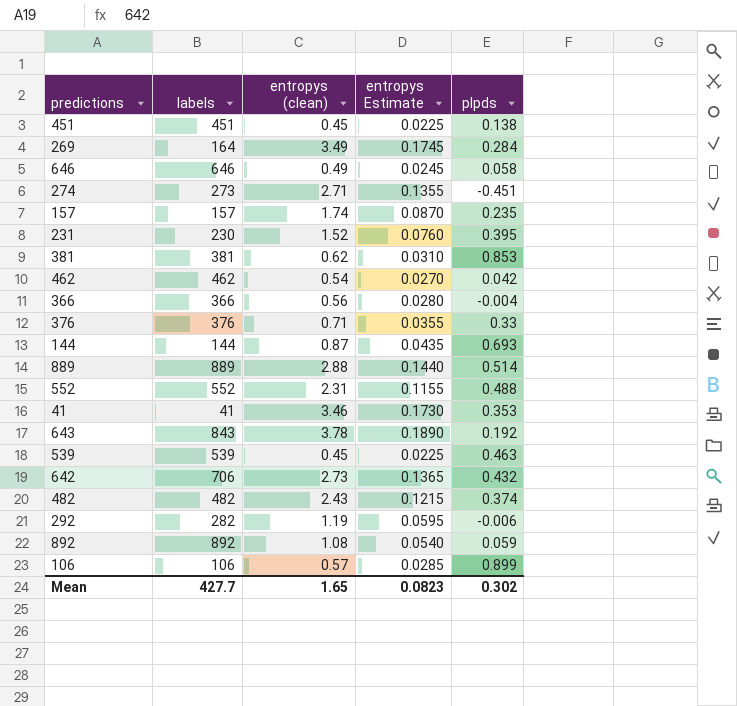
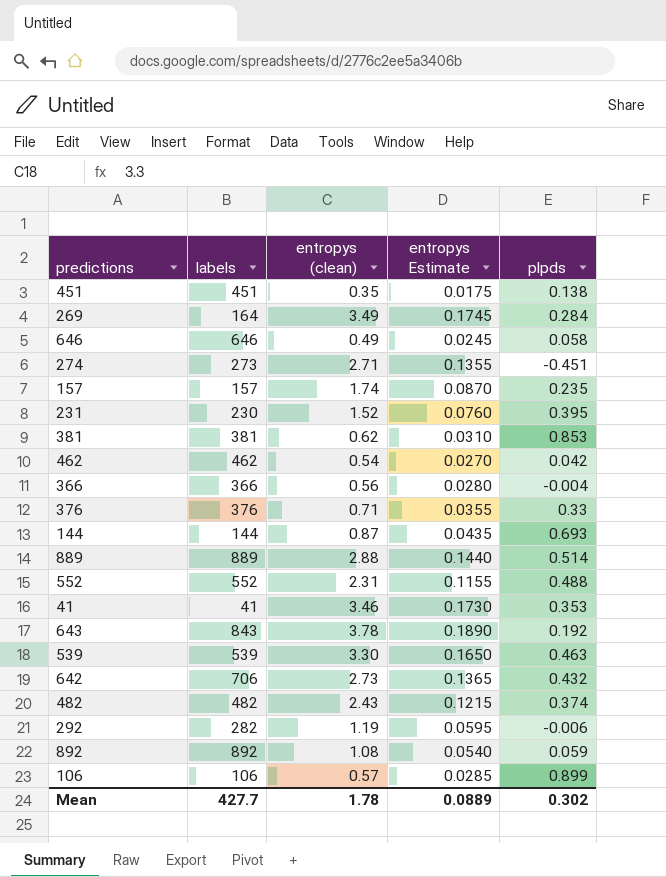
451 | entropys (clean): 0.45 -> 0.35
451 | entropys Estimate: 0.0225 -> 0.0175
539 | entropys (clean): 0.45 -> 3.30
539 | entropys Estimate: 0.0225 -> 0.1650
Mean | entropys (clean): 1.65 -> 1.78
Mean | entropys Estimate: 0.0823 -> 0.0889

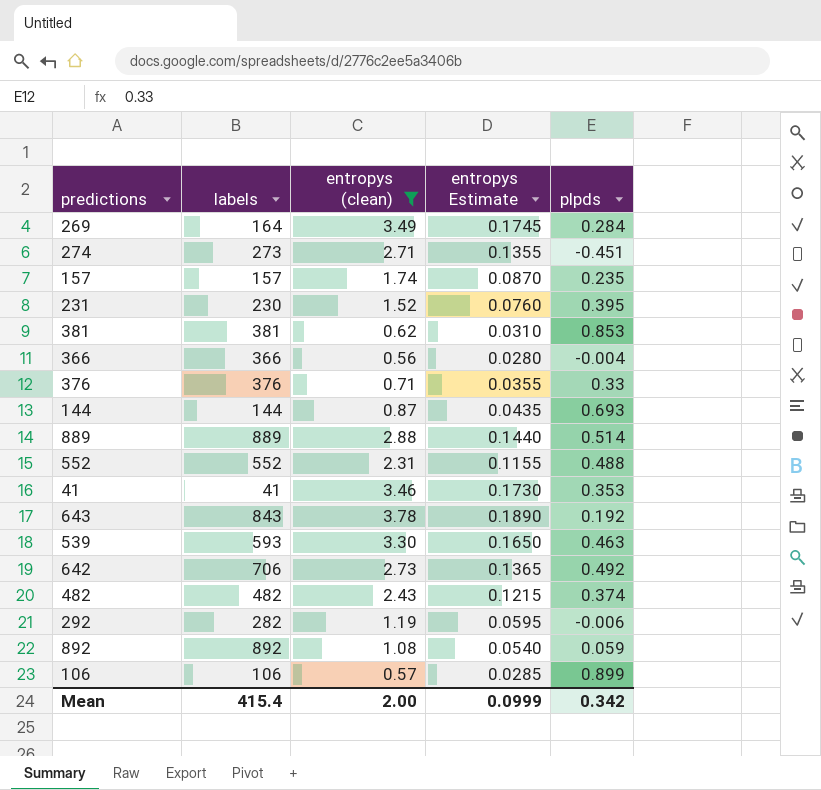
filter: none -> entropys (clean) >= 0.56
539 | labels: 539 -> 593
642 | plpds: 0.432 -> 0.492
Mean | labels: 427.7 -> 415.4
Mean | entropys (clean): 1.78 -> 2.00
Mean | entropys Estimate: 0.0889 -> 0.0999
Mean | plpds: 0.302 -> 0.342

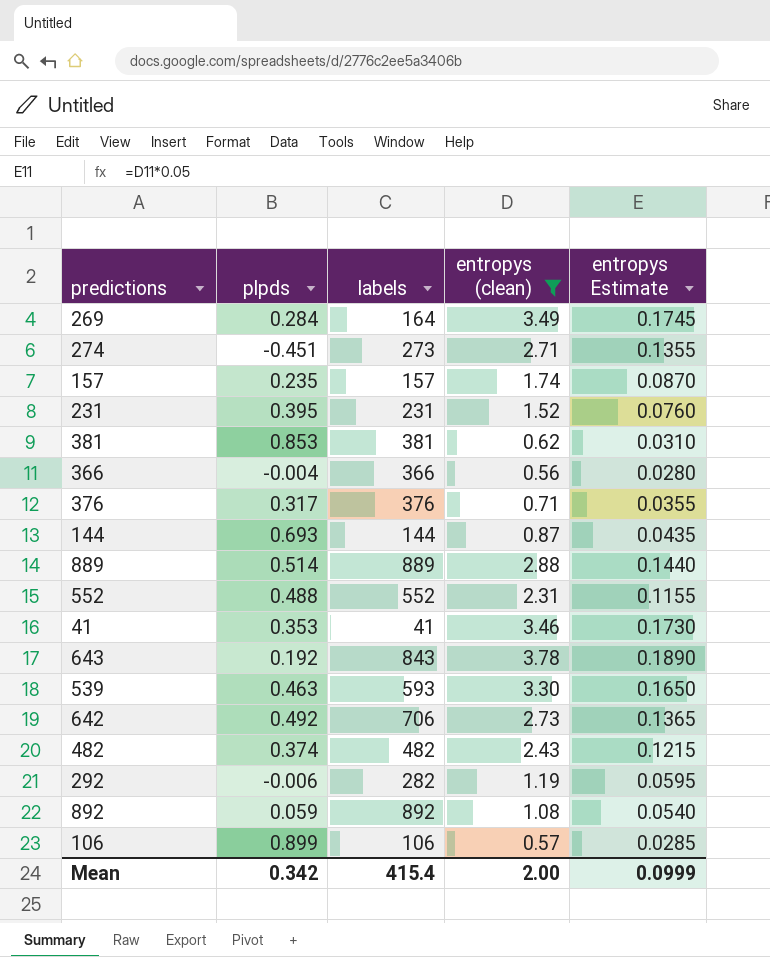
column plpds | position: 5 -> 2
231 | labels: 230 -> 231
376 | plpds: 0.33 -> 0.317

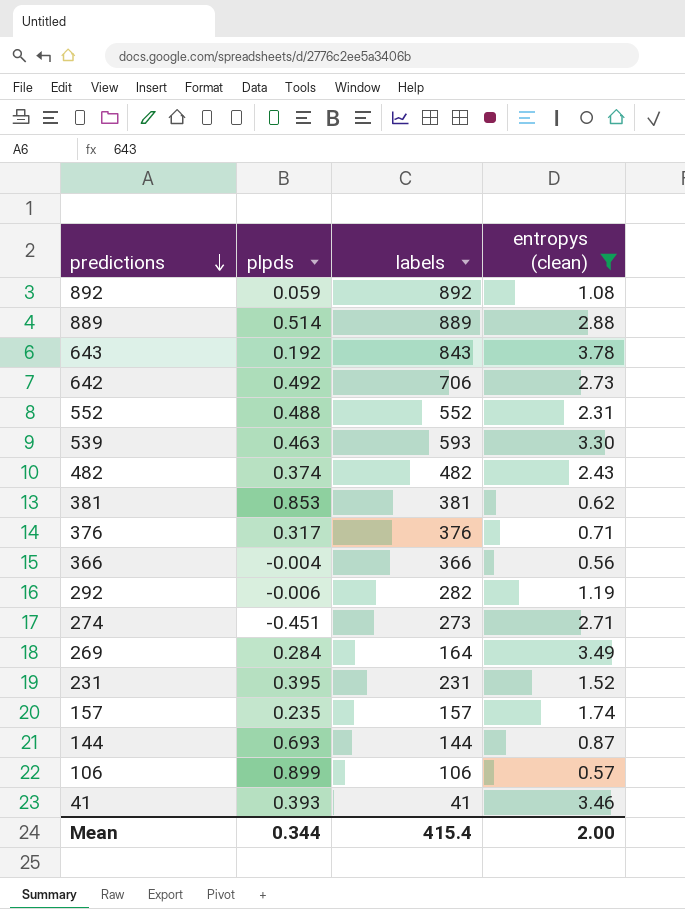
row order: none -> predictions descending
column entropys Estimate | formula: [entropys (clean)] * 0.05 -> none
41 | plpds: 0.353 -> 0.393
Mean | plpds: 0.342 -> 0.344

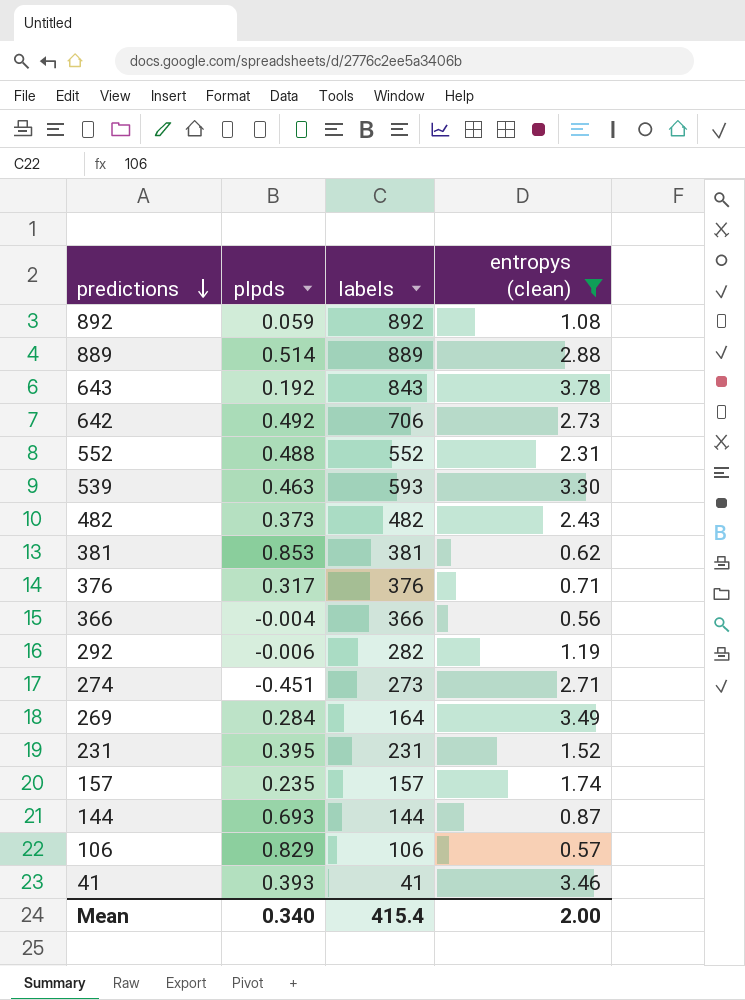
482 | plpds: 0.374 -> 0.373
106 | plpds: 0.899 -> 0.829
Mean | plpds: 0.344 -> 0.340

